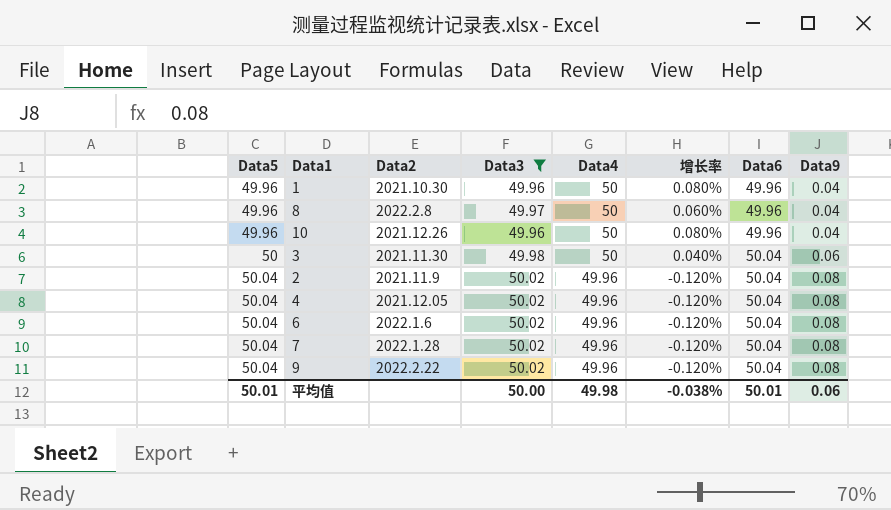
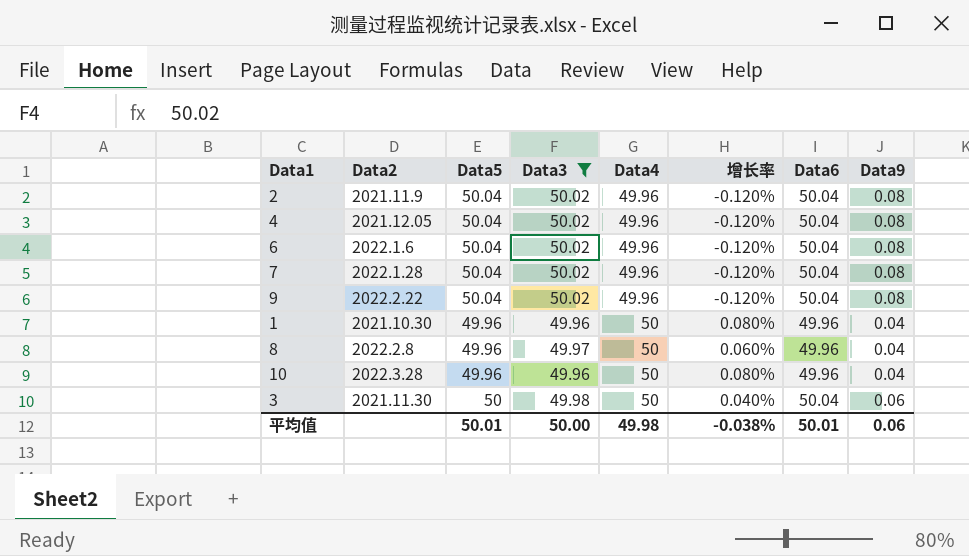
row order: Data5 ascending -> Data4 ascending
column Data5 | position: 1 -> 3
10 | Data2: 2021.12.26 -> 2022.3.28

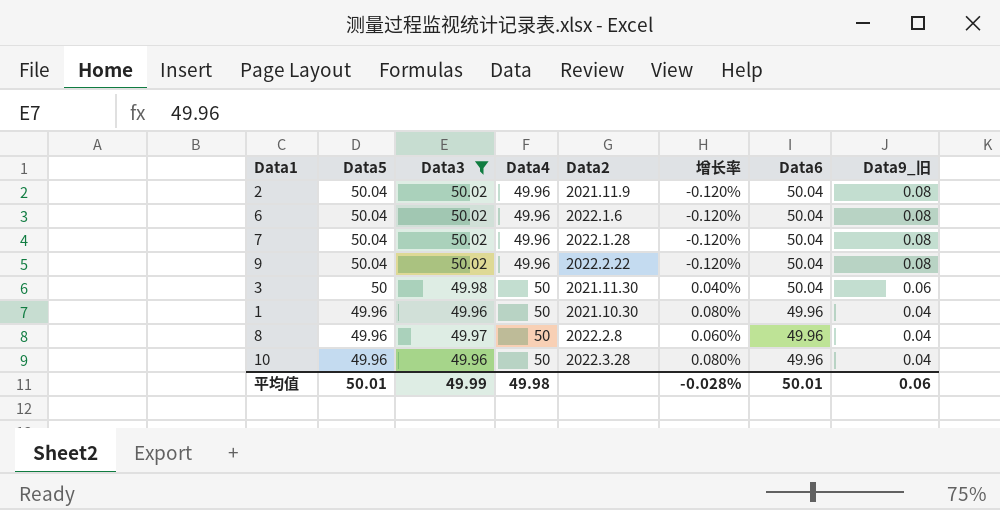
row order: Data4 ascending -> Data5 descending
column Data2 | position: 2 -> 5
column name: Data9 -> Data9_旧
row 4: 2021.12.05 | 50.04 | 50.02 | 49.96 | -0.120% | 50.04 | 0.08 -> none
平均值 | Data3: 50.00 -> 49.99
平均值 | 增长率: -0.038% -> -0.028%

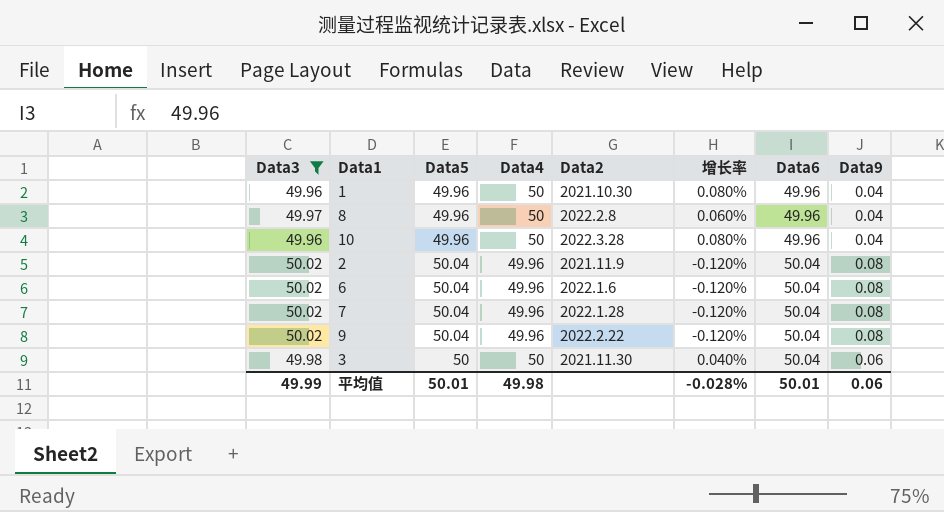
row order: Data5 descending -> Data6 ascending
column Data3 | position: 3 -> 1
column name: Data9_旧 -> Data9

